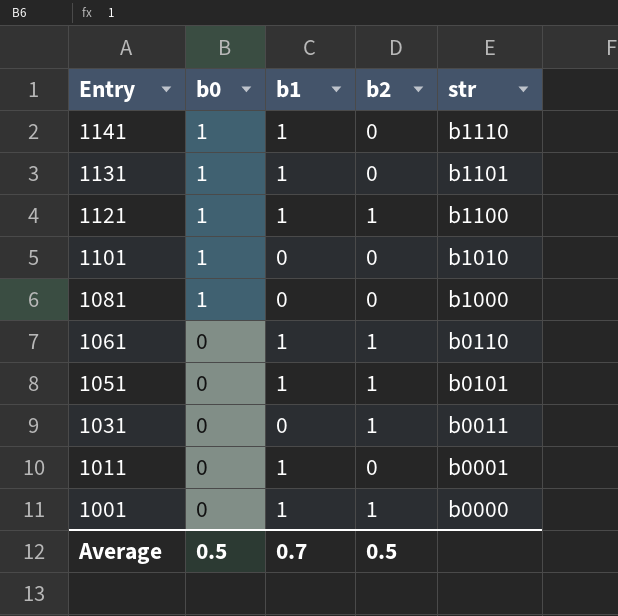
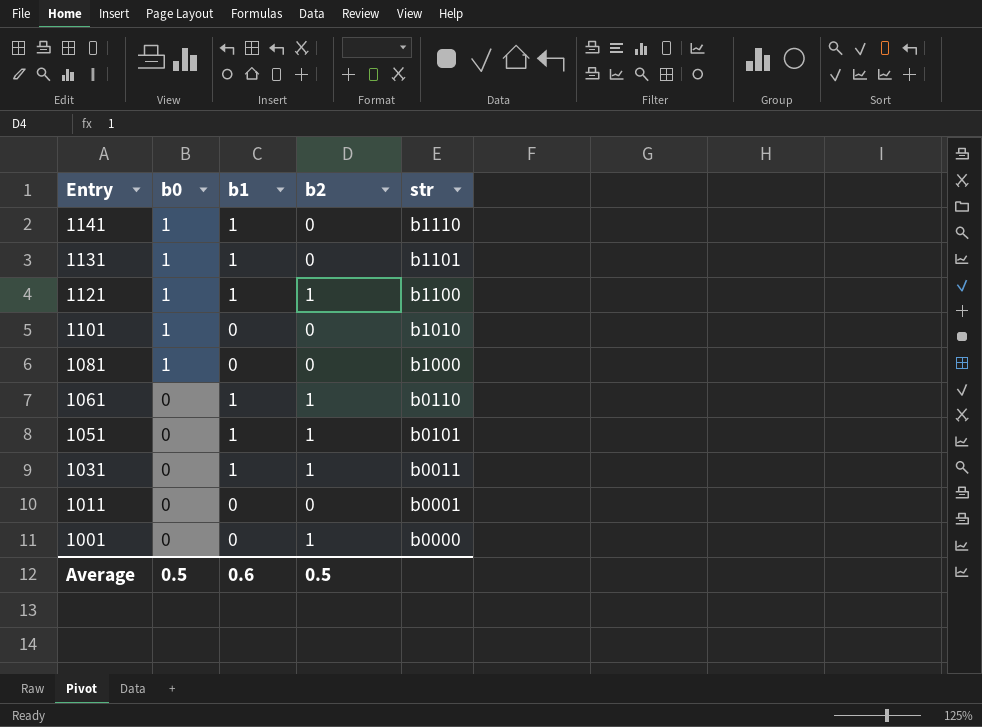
1031 | b1: 0 -> 1
1011 | b1: 1 -> 0
1001 | b1: 1 -> 0
Average | b1: 0.7 -> 0.6

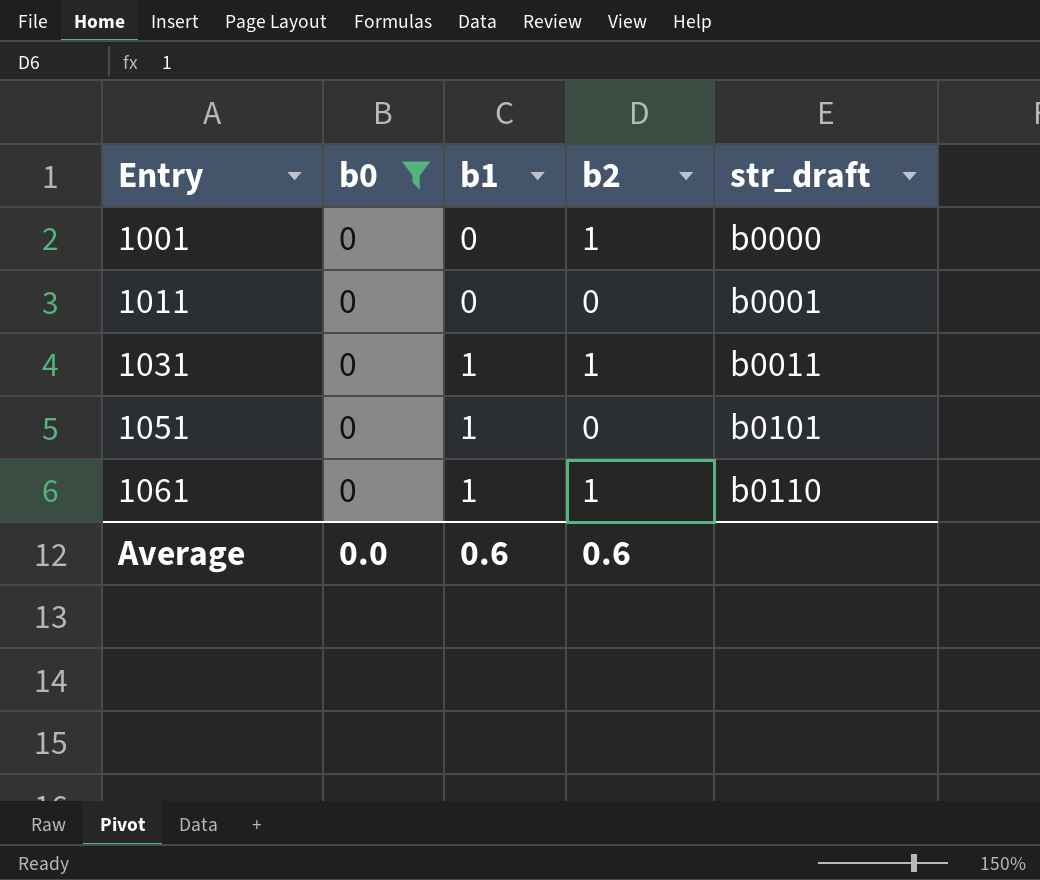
filter: none -> b0 = 0
row order: Entry descending -> Entry ascending
column name: str -> str_draft
1051 | b2: 1 -> 0
Average | b0: 0.5 -> 0.0
Average | b2: 0.5 -> 0.6

